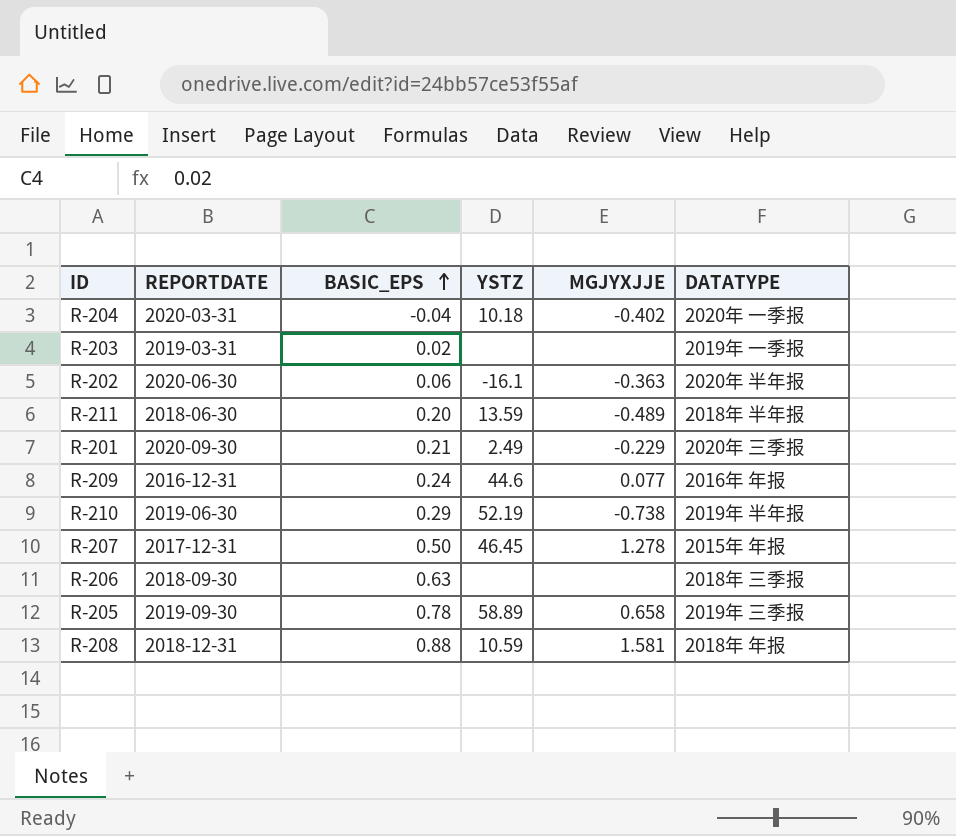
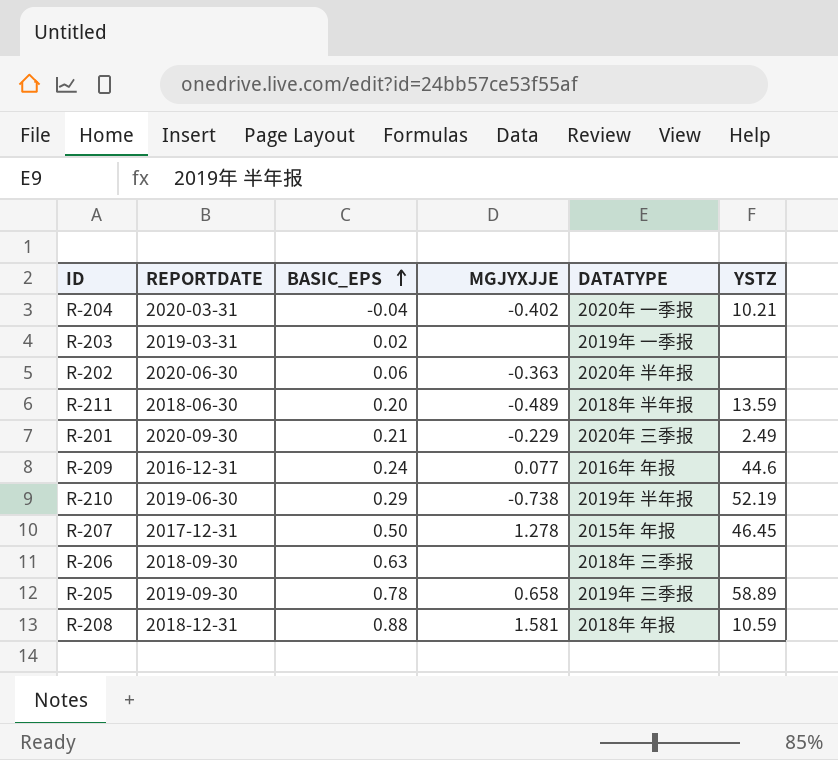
column YSTZ | position: 4 -> 6
R-204 | YSTZ: 10.18 -> 10.21
R-202 | YSTZ: -16.1 -> none

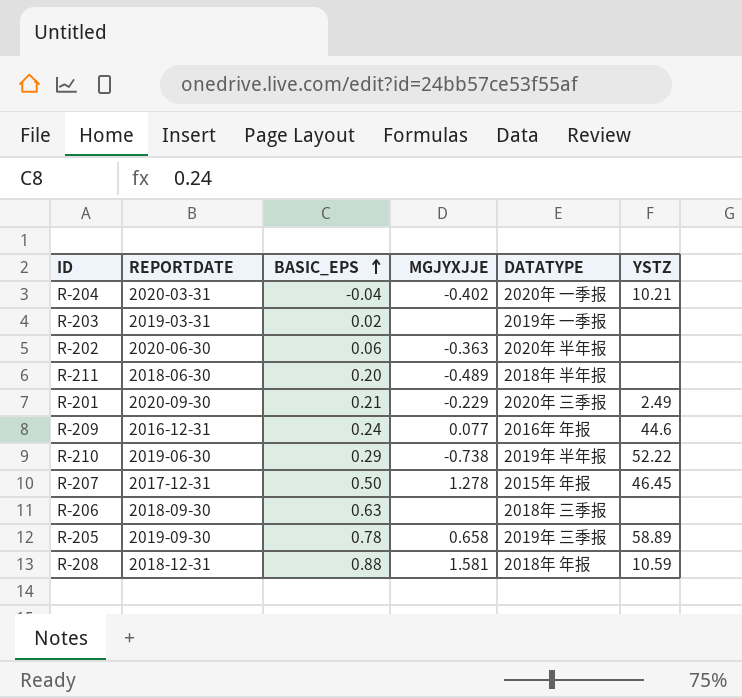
R-211 | YSTZ: 13.59 -> none
R-210 | YSTZ: 52.19 -> 52.22

